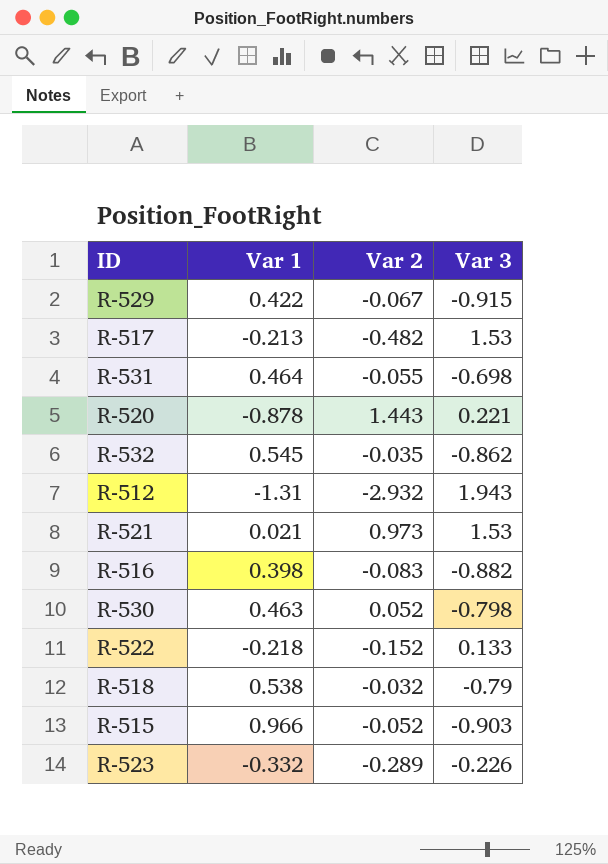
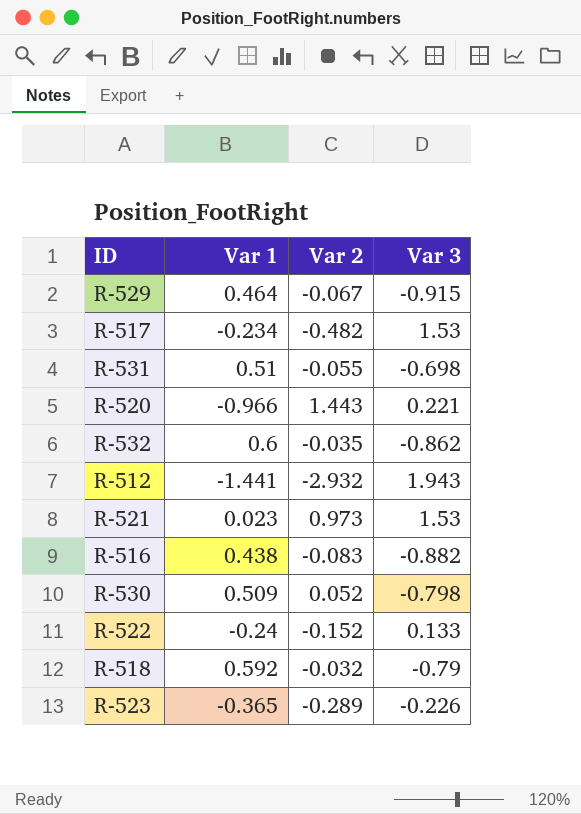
row R-515: 0.966 | -0.052 | -0.903 -> none
R-529 | Var 1: 0.422 -> 0.464
R-517 | Var 1: -0.213 -> -0.234
R-531 | Var 1: 0.464 -> 0.51
R-520 | Var 1: -0.878 -> -0.966
R-532 | Var 1: 0.545 -> 0.6
R-512 | Var 1: -1.31 -> -1.441
R-521 | Var 1: 0.021 -> 0.023
R-516 | Var 1: 0.398 -> 0.438
R-530 | Var 1: 0.463 -> 0.509
R-522 | Var 1: -0.218 -> -0.24
R-518 | Var 1: 0.538 -> 0.592
R-523 | Var 1: -0.332 -> -0.365

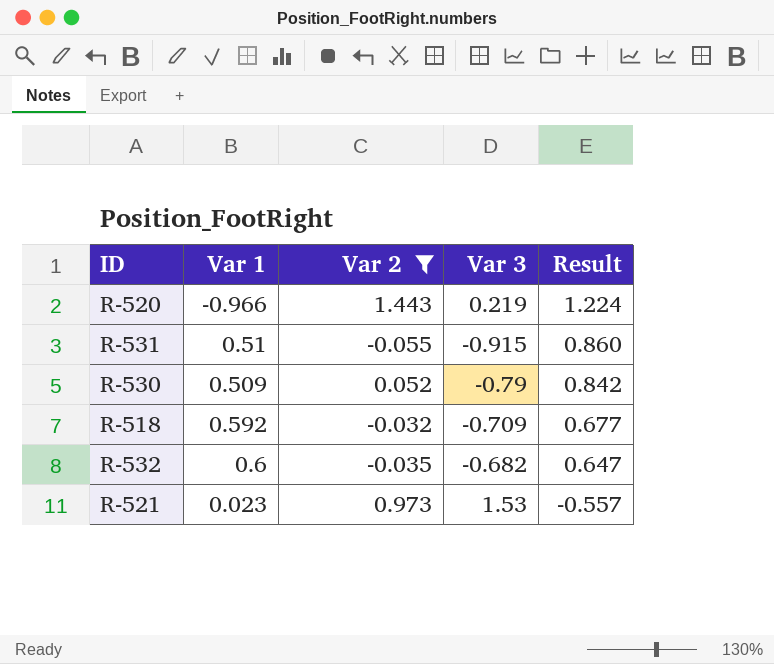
filter: none -> Var 2 >= -0.055
row order: none -> Result descending
column Result | formula: none -> [Var 2] - [Var 3]
R-520 | Var 3: 0.221 -> 0.219
R-531 | Var 3: -0.698 -> -0.915
R-530 | Var 3: -0.798 -> -0.79
R-518 | Var 3: -0.79 -> -0.709
R-532 | Var 3: -0.862 -> -0.682

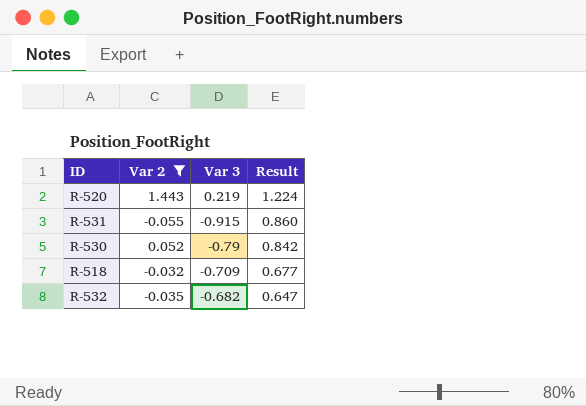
column Var 1 | position: 2 -> none
row R-521: 0.023 | 0.973 | 1.53 | -0.557 -> none

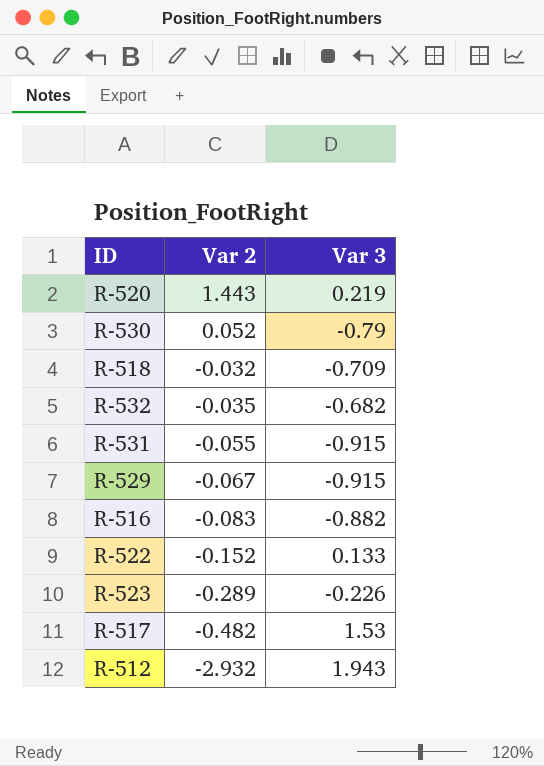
filter: Var 2 >= -0.055 -> none
row order: Result descending -> Var 2 descending
column Result | formula: [Var 2] - [Var 3] -> none

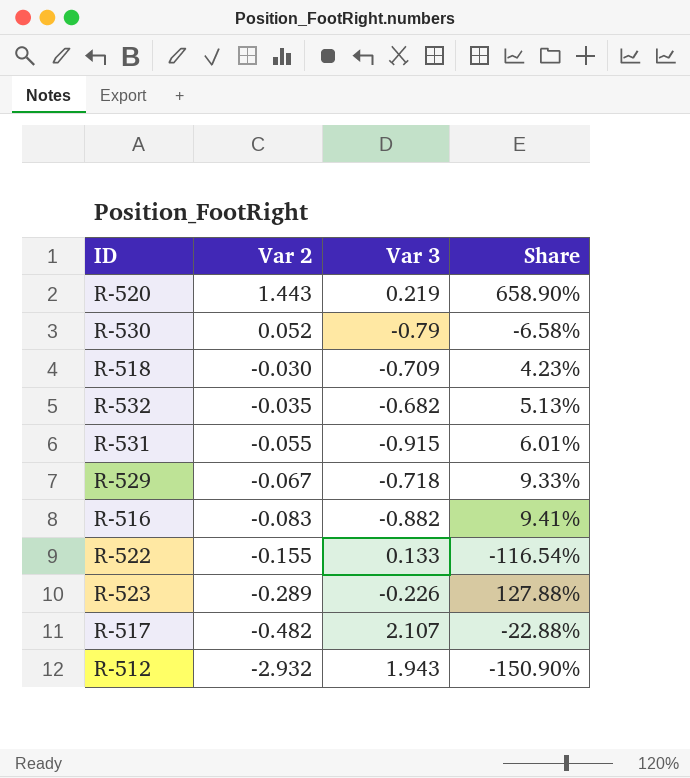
column Share | formula: none -> [Var 2] / [Var 3]
R-518 | Var 2: -0.032 -> -0.030
R-529 | Var 3: -0.915 -> -0.718
R-522 | Var 2: -0.152 -> -0.155
R-517 | Var 3: 1.53 -> 2.107

